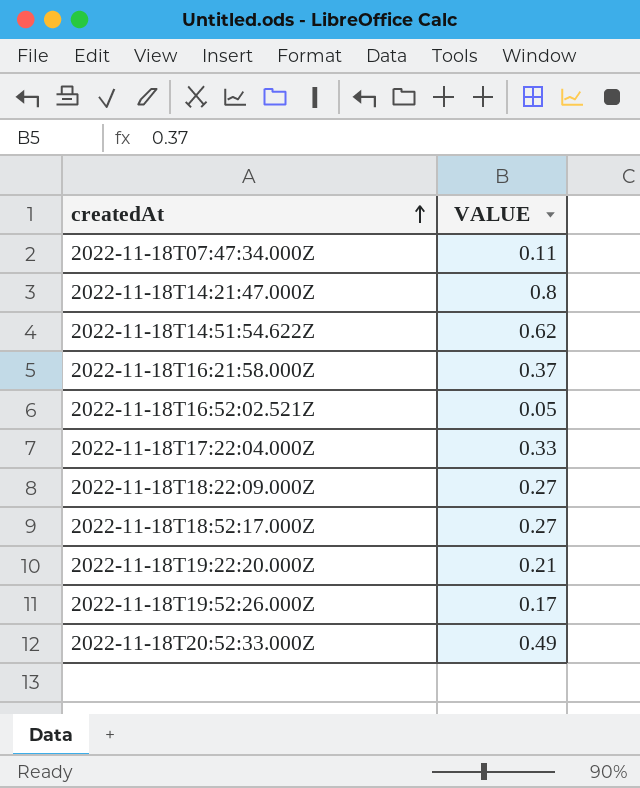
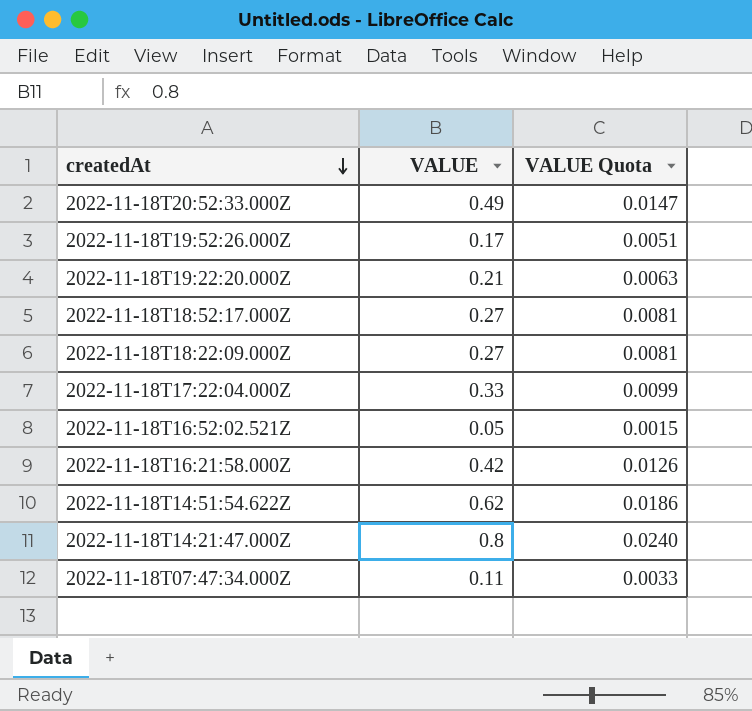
row order: createdAt ascending -> createdAt descending
column VALUE Quota | formula: none -> [VALUE] * 0.03
2022-11-18T16:21:58.000Z | VALUE: 0.37 -> 0.42

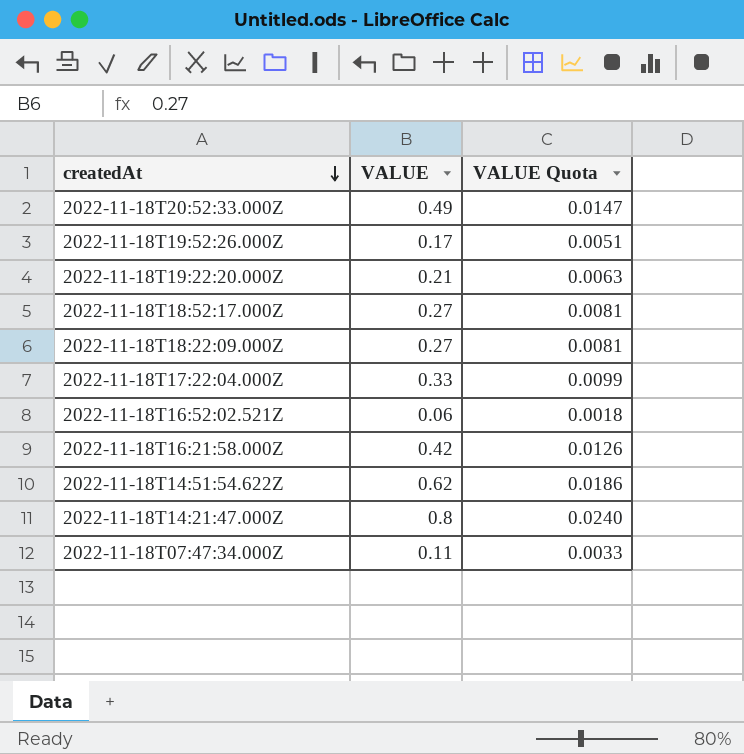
2022-11-18T16:52:02.521Z | VALUE: 0.05 -> 0.06
2022-11-18T16:52:02.521Z | VALUE Quota: 0.0015 -> 0.0018

